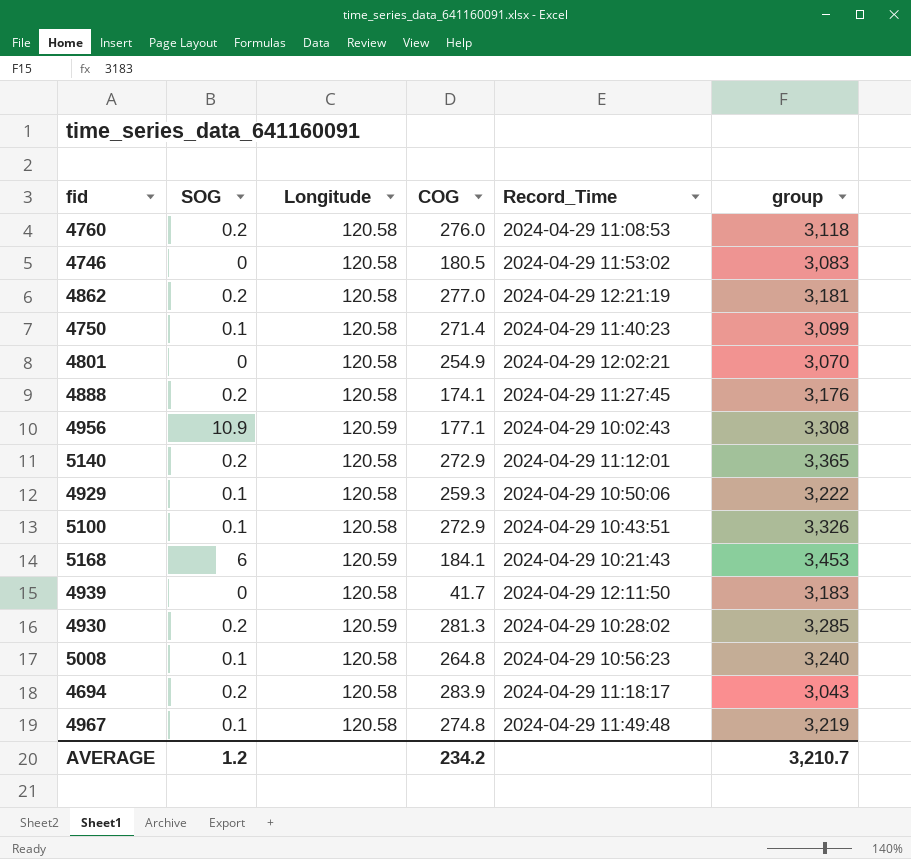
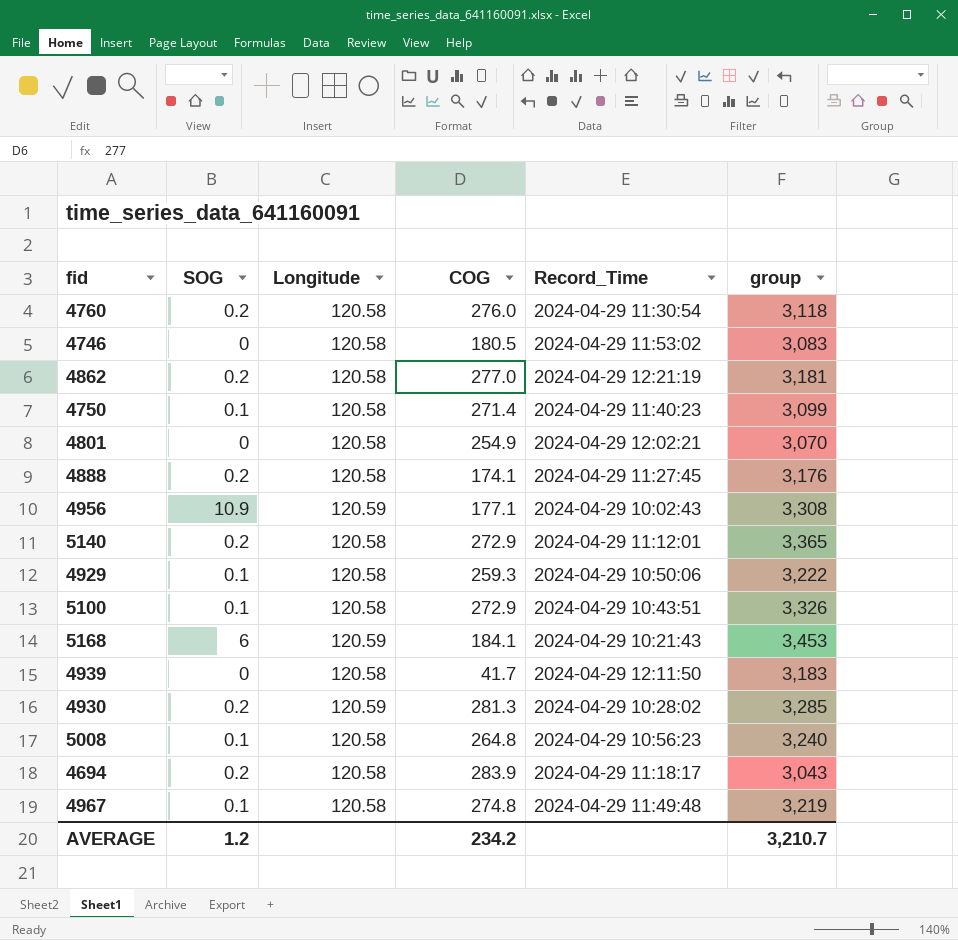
4760 | Record_Time: 2024-04-29 11:08:53 -> 2024-04-29 11:30:54

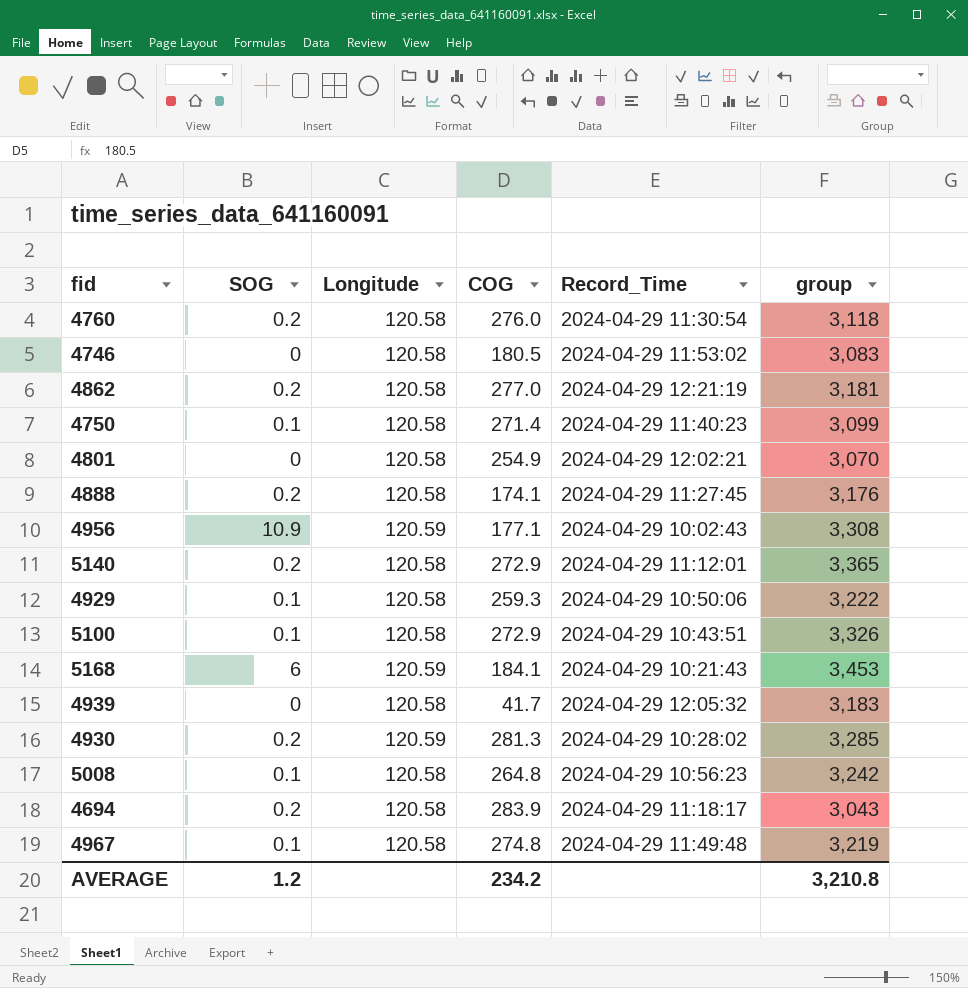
4939 | Record_Time: 2024-04-29 12:11:50 -> 2024-04-29 12:05:32
5008 | group: 3,240 -> 3,242
AVERAGE | group: 3,210.7 -> 3,210.8

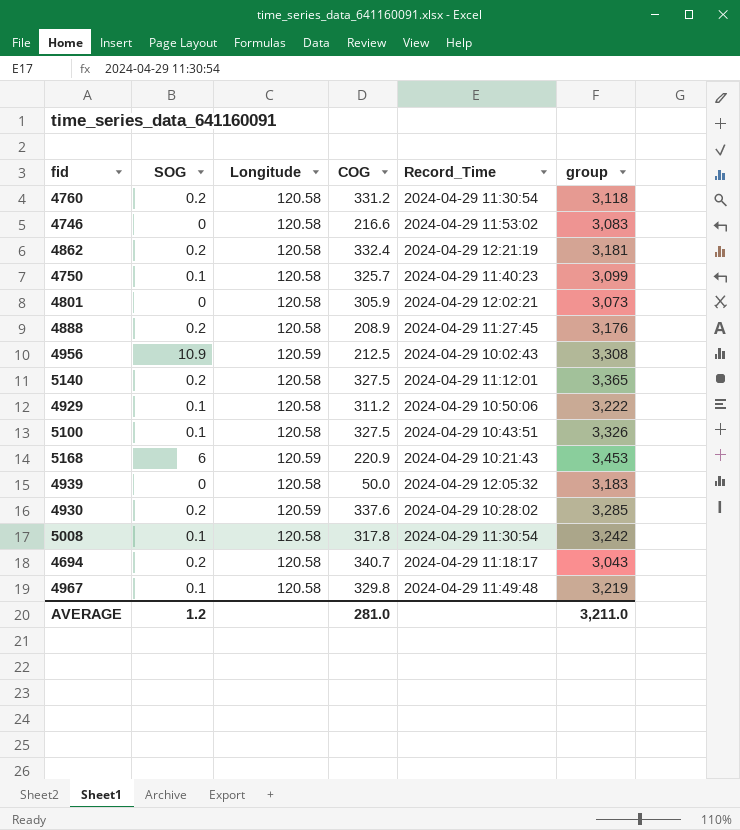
4760 | COG: 276.0 -> 331.2
4746 | COG: 180.5 -> 216.6
4862 | COG: 277.0 -> 332.4
4750 | COG: 271.4 -> 325.7
4801 | COG: 254.9 -> 305.9
4801 | group: 3,070 -> 3,073
4888 | COG: 174.1 -> 208.9
4956 | COG: 177.1 -> 212.5
5140 | COG: 272.9 -> 327.5
4929 | COG: 259.3 -> 311.2
5100 | COG: 272.9 -> 327.5
5168 | COG: 184.1 -> 220.9
4939 | COG: 41.7 -> 50.0
4930 | COG: 281.3 -> 337.6
5008 | COG: 264.8 -> 317.8
5008 | Record_Time: 2024-04-29 10:56:23 -> 2024-04-29 11:30:54
4694 | COG: 283.9 -> 340.7
4967 | COG: 274.8 -> 329.8
AVERAGE | COG: 234.2 -> 281.0
AVERAGE | group: 3,210.8 -> 3,211.0

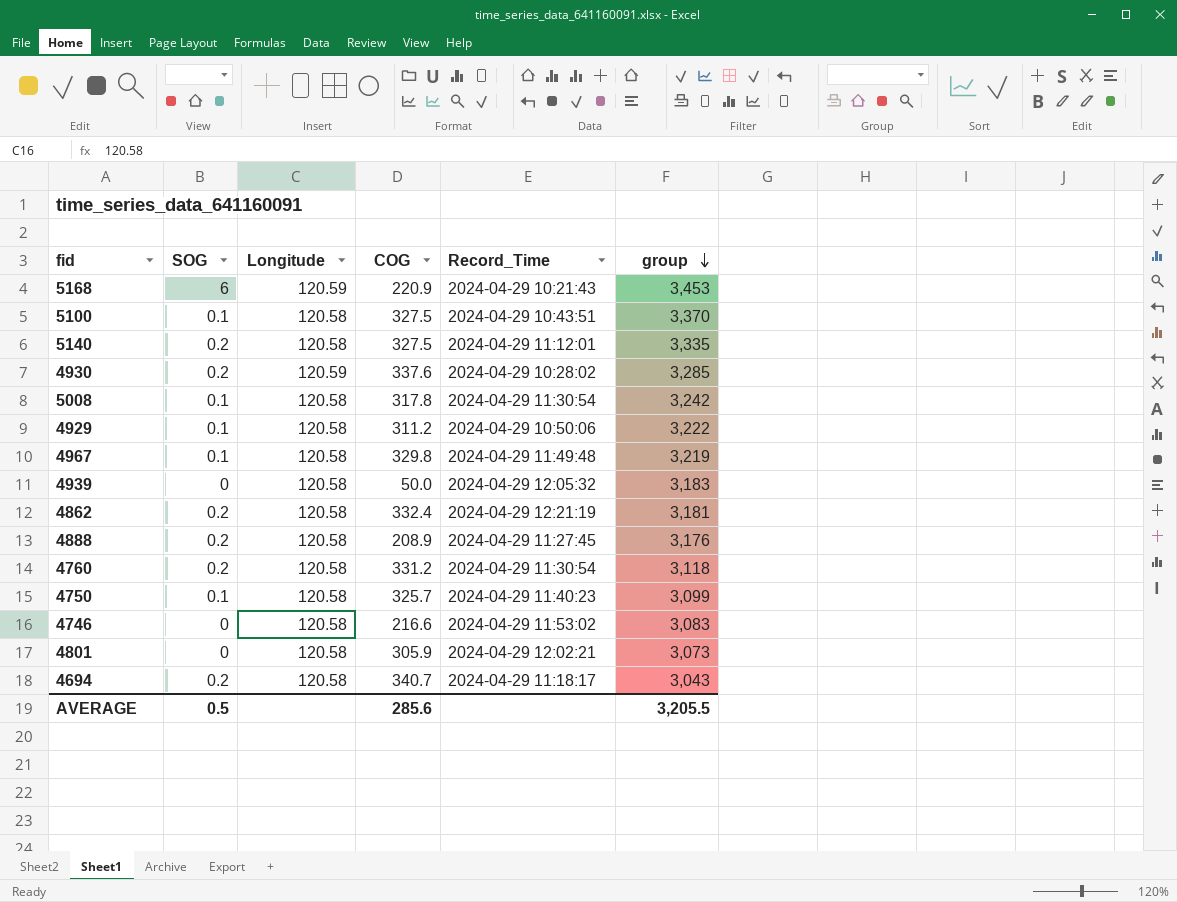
row order: none -> group descending
row 4956: 10.9 | 120.59 | 212.5 | 2024-04-29 10:02:43 | 3,308 -> none
5100 | group: 3,326 -> 3,370
5140 | group: 3,365 -> 3,335
AVERAGE | SOG: 1.2 -> 0.5
AVERAGE | COG: 281.0 -> 285.6
AVERAGE | group: 3,211.0 -> 3,205.5

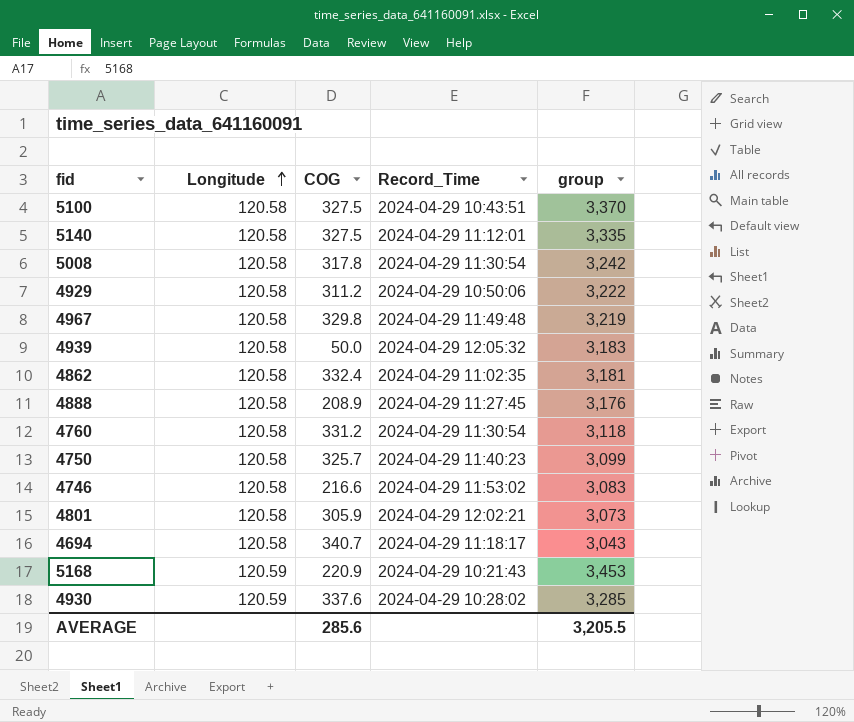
row order: group descending -> Longitude ascending
column SOG | position: 2 -> none
4862 | Record_Time: 2024-04-29 12:21:19 -> 2024-04-29 11:02:35

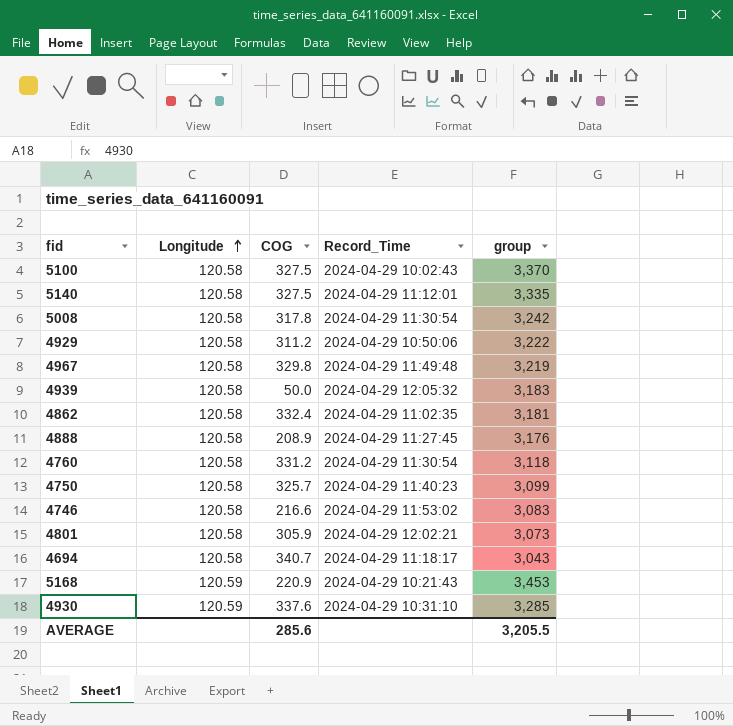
5100 | Record_Time: 2024-04-29 10:43:51 -> 2024-04-29 10:02:43
4930 | Record_Time: 2024-04-29 10:28:02 -> 2024-04-29 10:31:10

